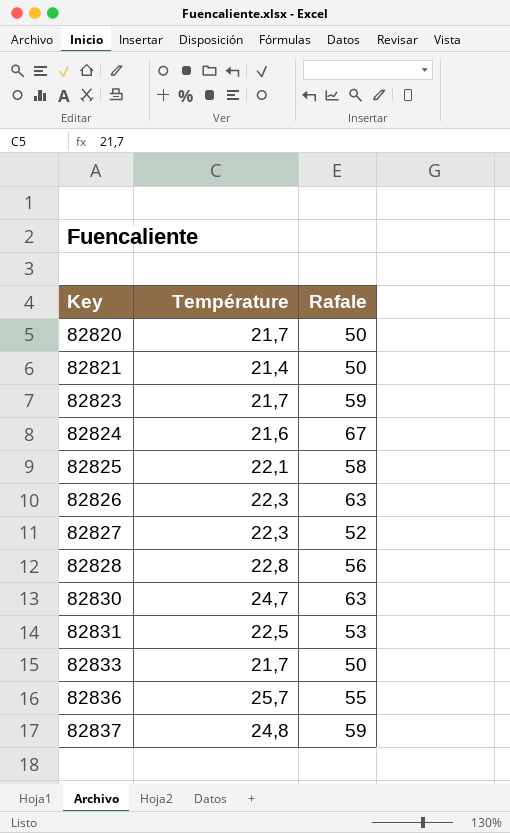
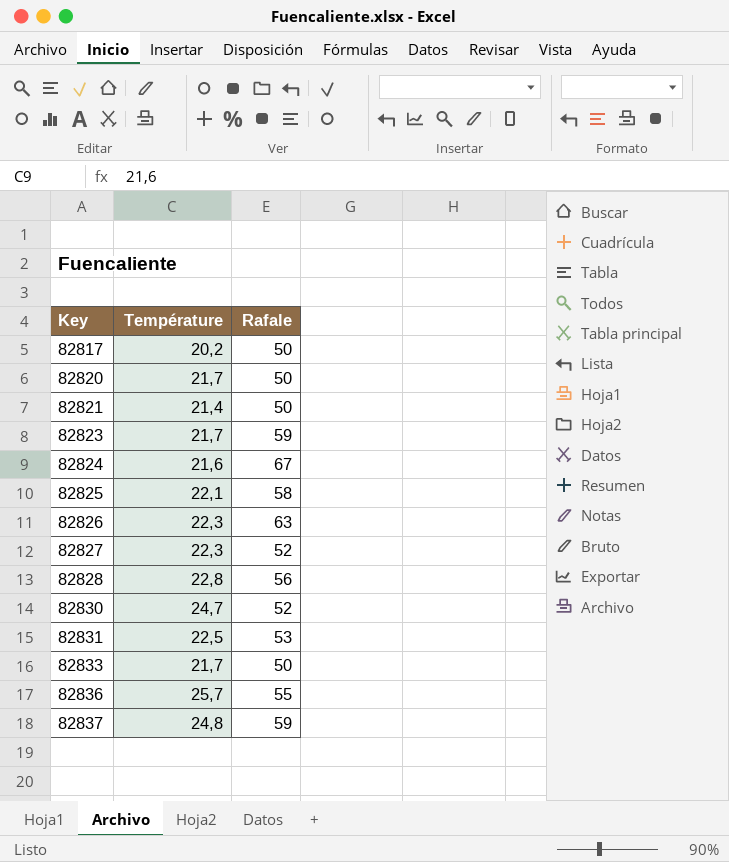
row 82817: none -> 20,2 | 50
82830 | Rafale: 63 -> 52

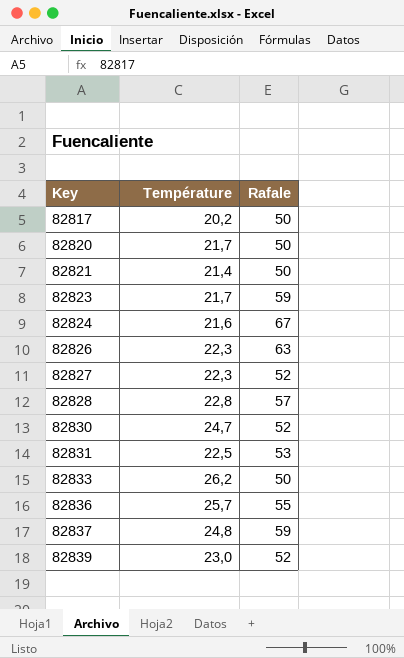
row 82825: 22,1 | 58 -> none
82828 | Rafale: 56 -> 57
82833 | Température: 21,7 -> 26,2
row 82839: none -> 23,0 | 52

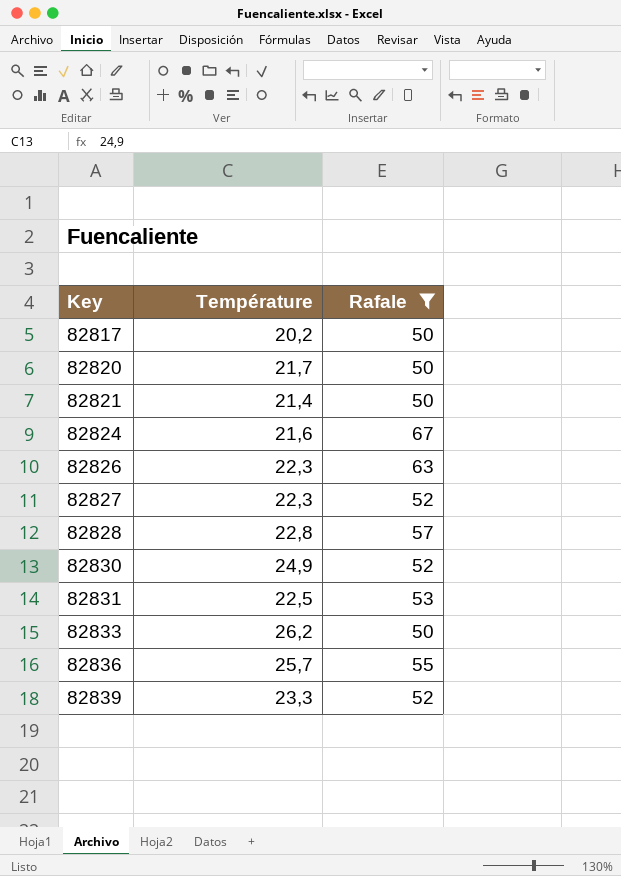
filter: none -> Rafale != 59
82830 | Température: 24,7 -> 24,9
82839 | Température: 23,0 -> 23,3

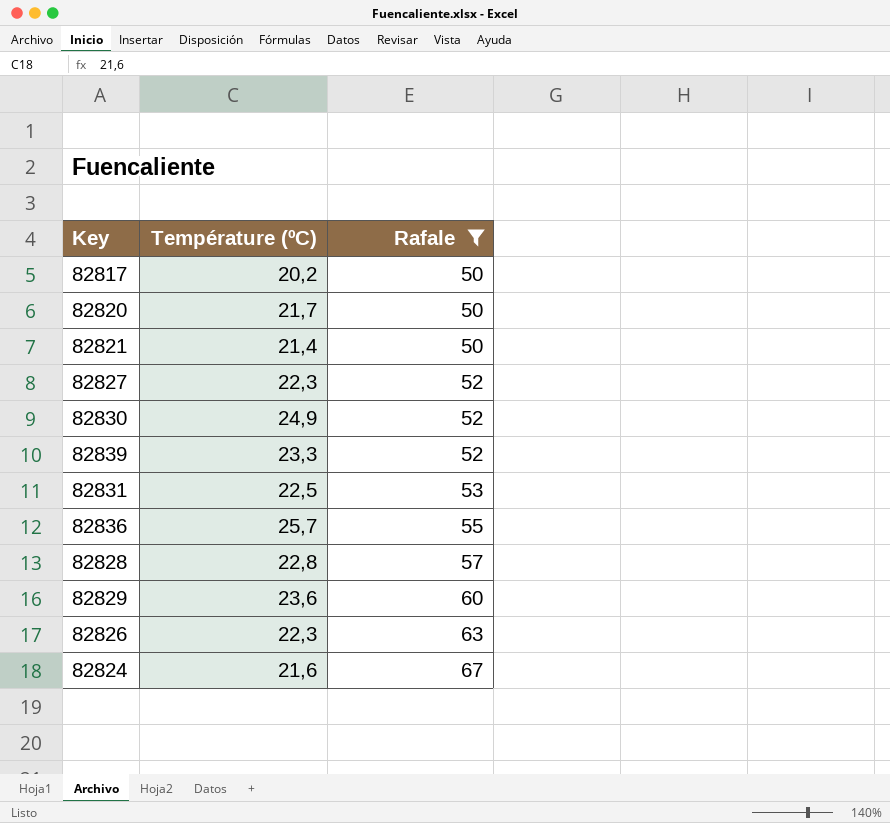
row order: Key ascending -> Rafale ascending
column name: Température -> Température (ºC)
row 82833: 26,2 | 50 -> none
row 82829: none -> 23,6 | 60

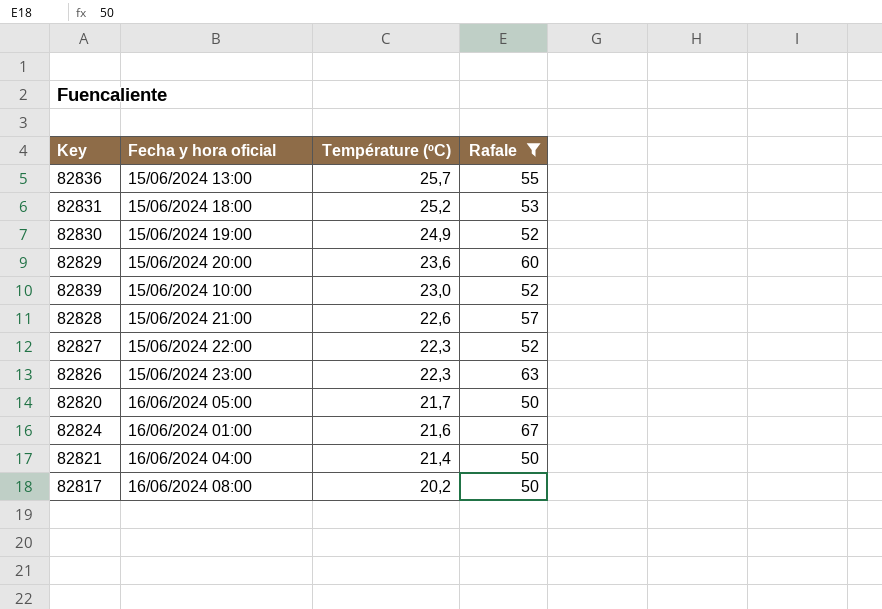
row order: Rafale ascending -> Température (ºC) descending
column Fecha y hora oficial | position: none -> 2
82831 | Température (ºC): 22,5 -> 25,2
82839 | Température (ºC): 23,3 -> 23,0
82828 | Température (ºC): 22,8 -> 22,6

